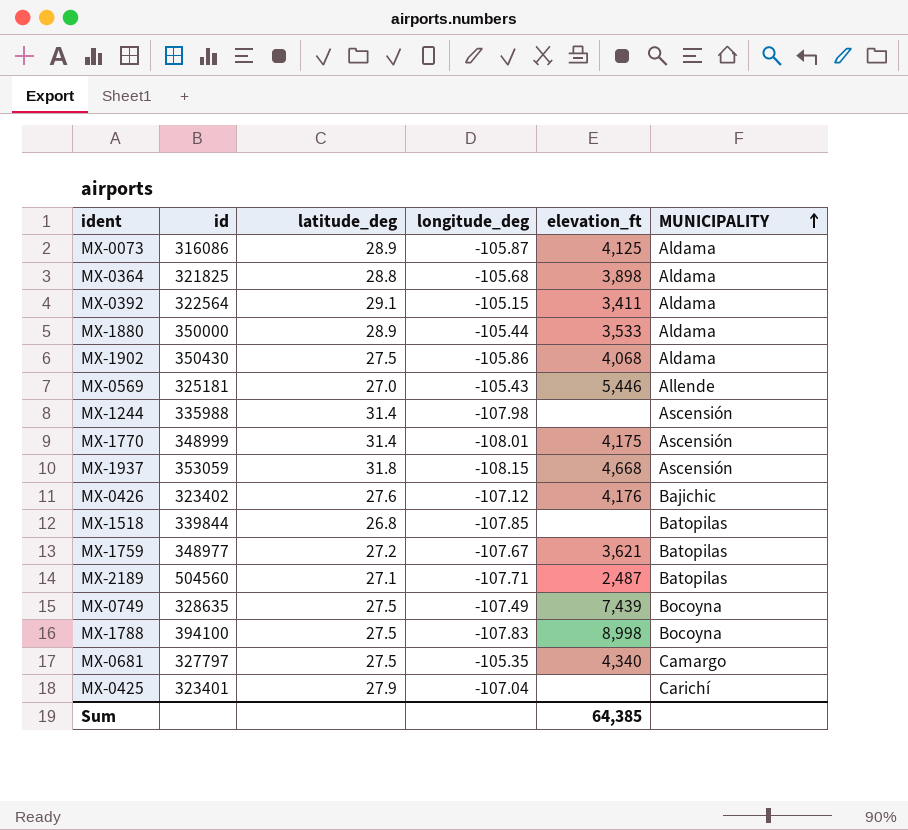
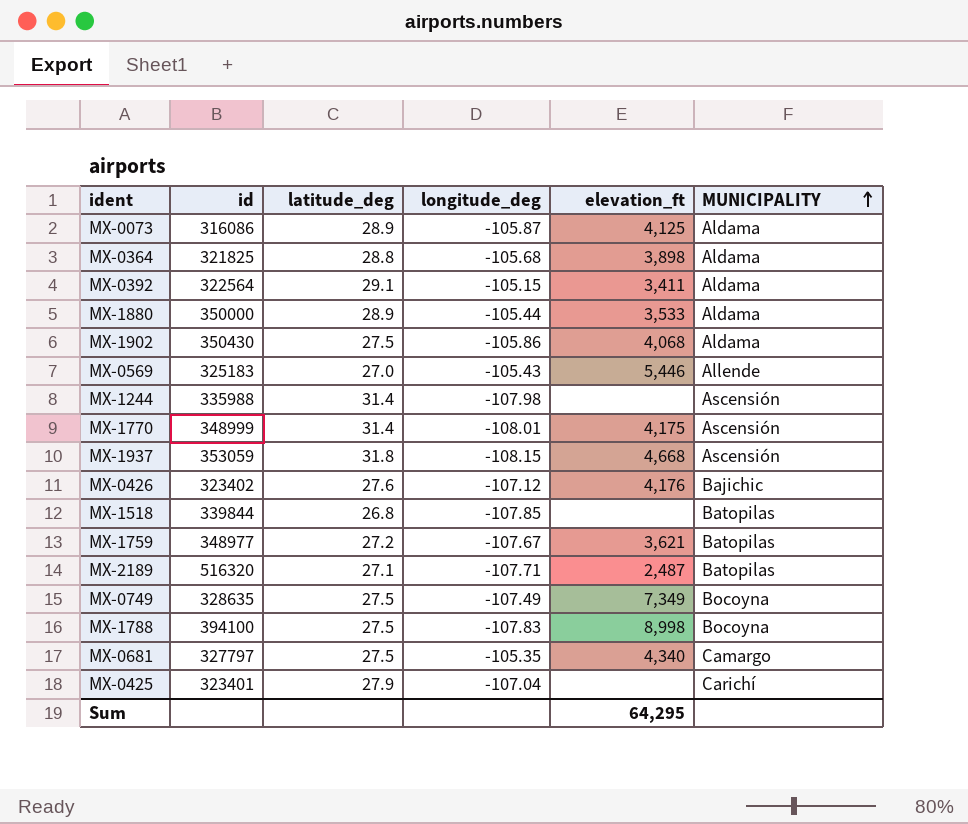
MX-0569 | id: 325181 -> 325183
MX-2189 | id: 504560 -> 516320
MX-0749 | elevation_ft: 7,439 -> 7,349
Sum | elevation_ft: 64,385 -> 64,295

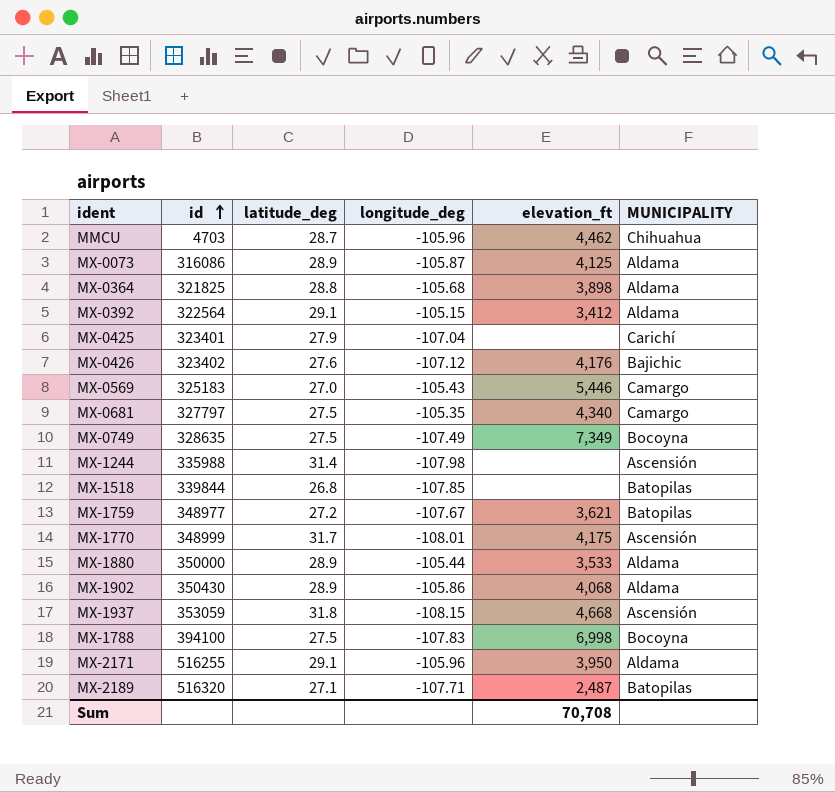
row order: MUNICIPALITY ascending -> id ascending
row MMCU: none -> 4703 | 28.7 | -105.96 | 4,462 | Chihuahua
MX-0392 | elevation_ft: 3,411 -> 3,412
MX-0569 | MUNICIPALITY: Allende -> Camargo
MX-1770 | latitude_deg: 31.4 -> 31.7
MX-1902 | latitude_deg: 27.5 -> 28.9
MX-1788 | elevation_ft: 8,998 -> 6,998
row MX-2171: none -> 516255 | 29.1 | -105.96 | 3,950 | Aldama
Sum | elevation_ft: 64,295 -> 70,708

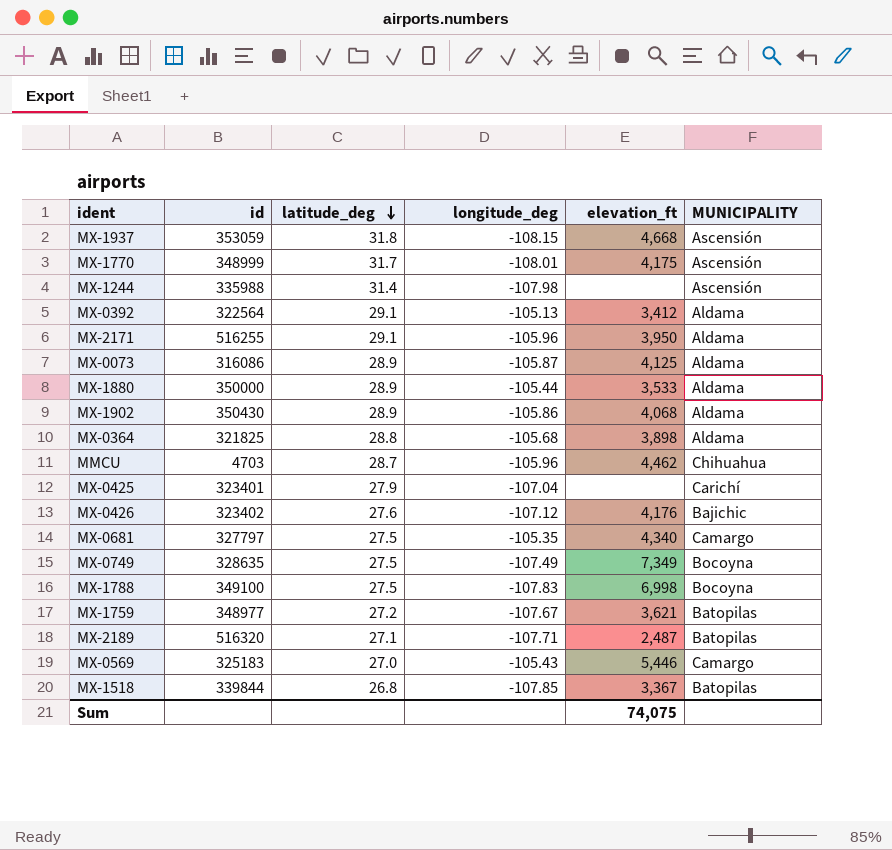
row order: id ascending -> latitude_deg descending
MX-0392 | longitude_deg: -105.15 -> -105.13
MX-1788 | id: 394100 -> 349100
MX-1518 | elevation_ft: none -> 3,367
Sum | elevation_ft: 70,708 -> 74,075

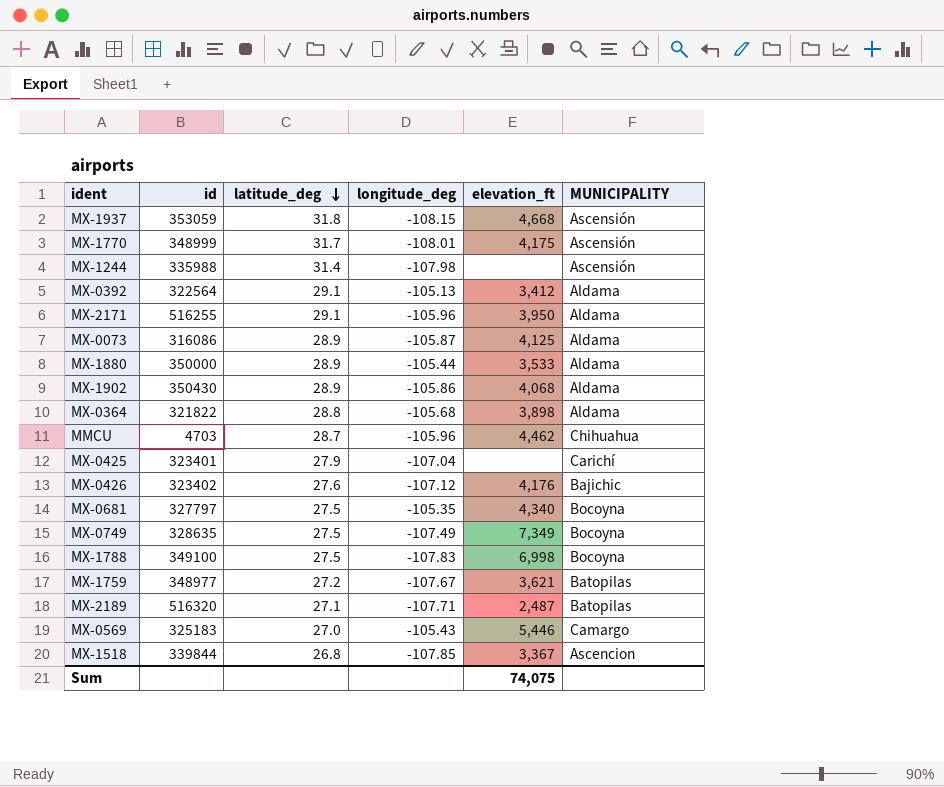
MX-0364 | id: 321825 -> 321822
MX-0681 | MUNICIPALITY: Camargo -> Bocoyna
MX-1518 | MUNICIPALITY: Batopilas -> Ascencion

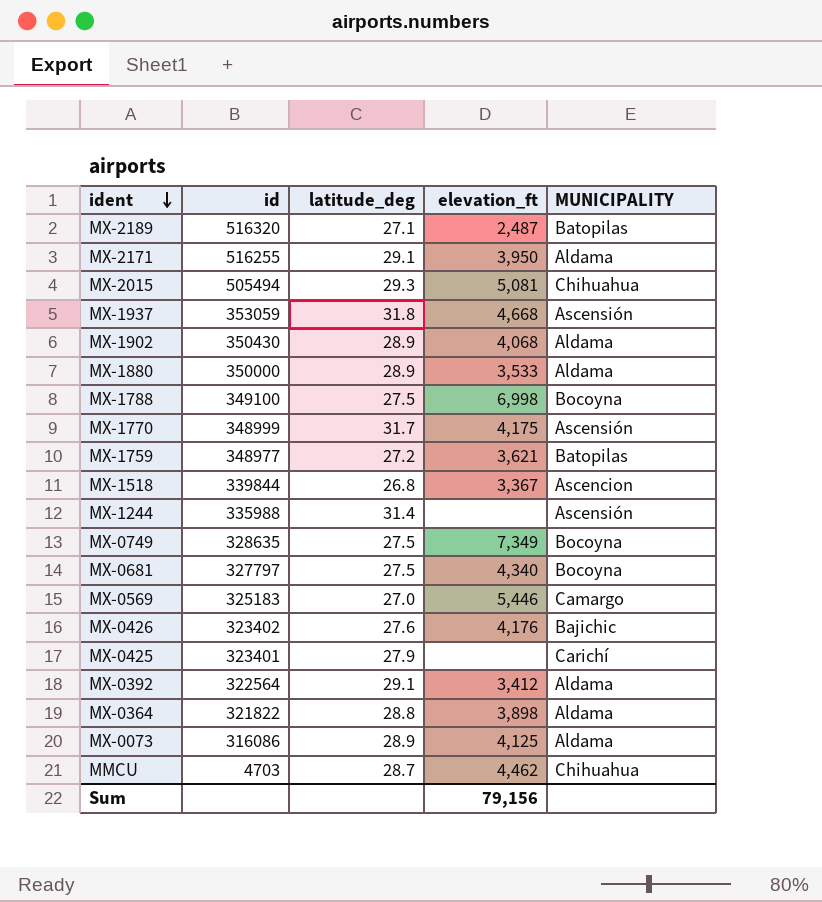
row order: latitude_deg descending -> ident descending
column longitude_deg | position: 4 -> none
row MX-2015: none -> 505494 | 29.3 | 5,081 | Chihuahua
Sum | elevation_ft: 74,075 -> 79,156

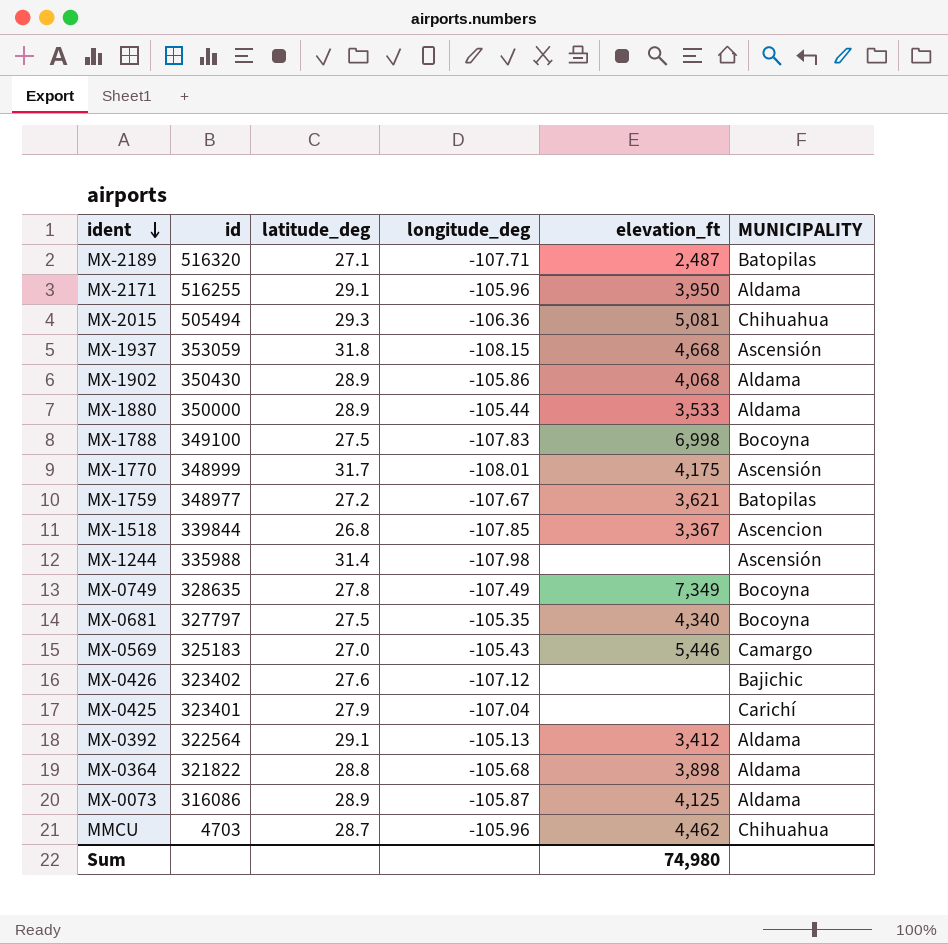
column longitude_deg | position: none -> 4
MX-0749 | latitude_deg: 27.5 -> 27.8
MX-0426 | elevation_ft: 4,176 -> none
Sum | elevation_ft: 79,156 -> 74,980

